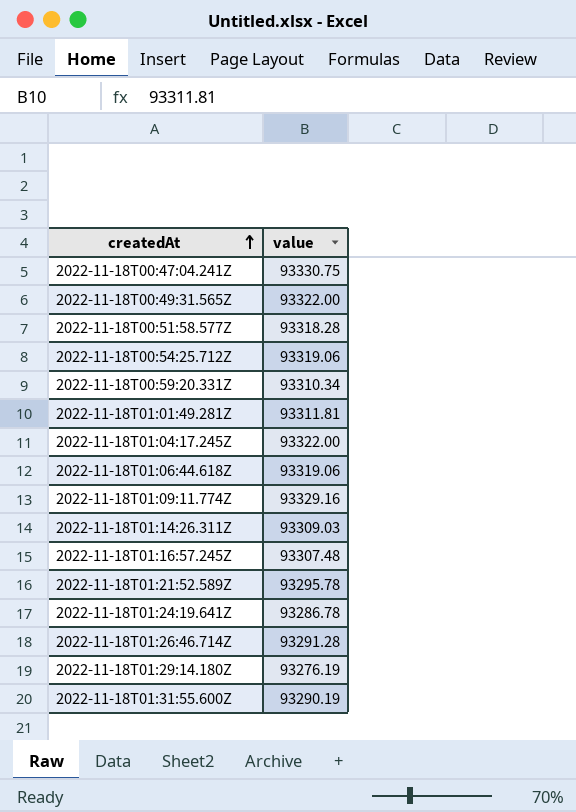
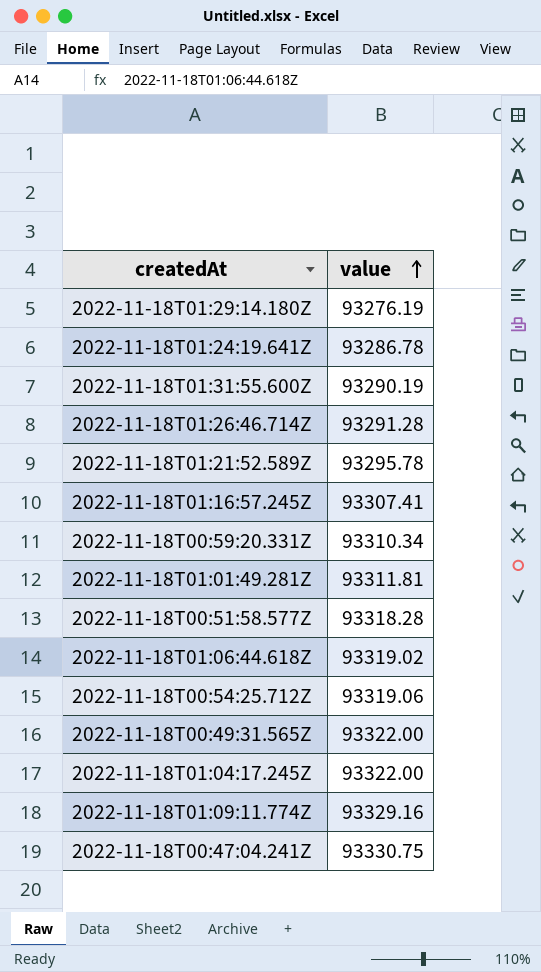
row order: createdAt ascending -> value ascending
row 2022-11-18T01:14:26.311Z: 93309.03 -> none
2022-11-18T01:16:57.245Z | value: 93307.48 -> 93307.41
2022-11-18T01:06:44.618Z | value: 93319.06 -> 93319.02

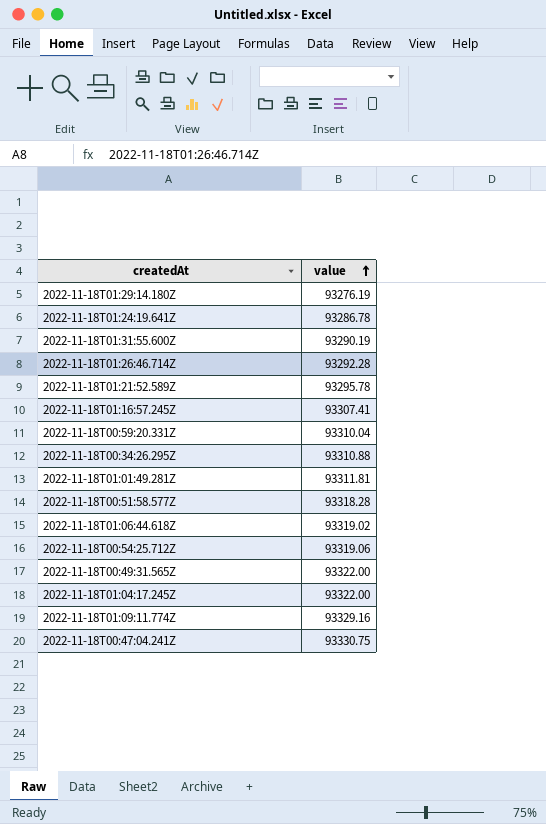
2022-11-18T01:26:46.714Z | value: 93291.28 -> 93292.28
2022-11-18T00:59:20.331Z | value: 93310.34 -> 93310.04
row 2022-11-18T00:34:26.295Z: none -> 93310.88

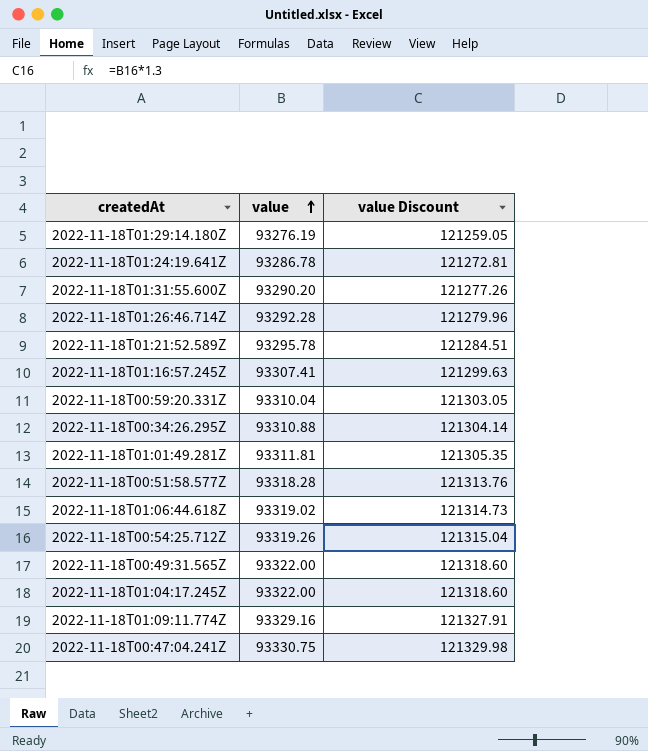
column value Discount | formula: none -> [value] * 1.3
2022-11-18T01:31:55.600Z | value: 93290.19 -> 93290.20
2022-11-18T00:54:25.712Z | value: 93319.06 -> 93319.26

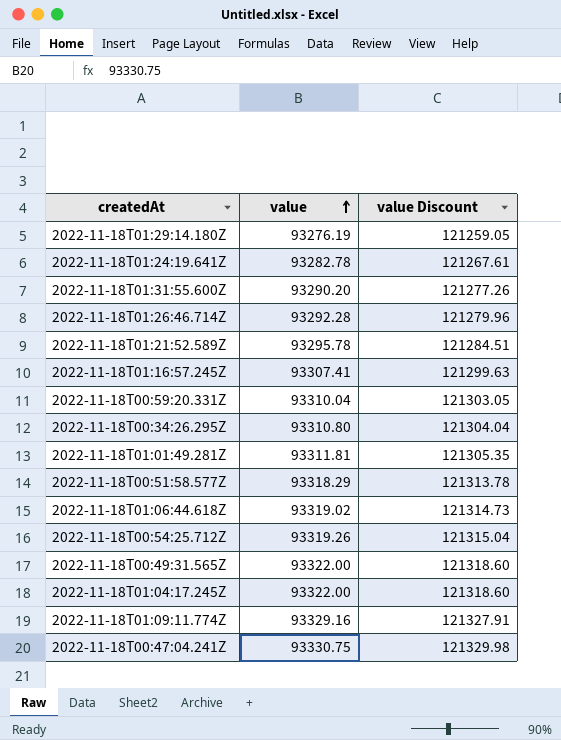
2022-11-18T01:24:19.641Z | value: 93286.78 -> 93282.78
2022-11-18T01:24:19.641Z | value Discount: 121272.81 -> 121267.61
2022-11-18T00:34:26.295Z | value: 93310.88 -> 93310.80
2022-11-18T00:34:26.295Z | value Discount: 121304.14 -> 121304.04
2022-11-18T00:51:58.577Z | value: 93318.28 -> 93318.29
2022-11-18T00:51:58.577Z | value Discount: 121313.76 -> 121313.78

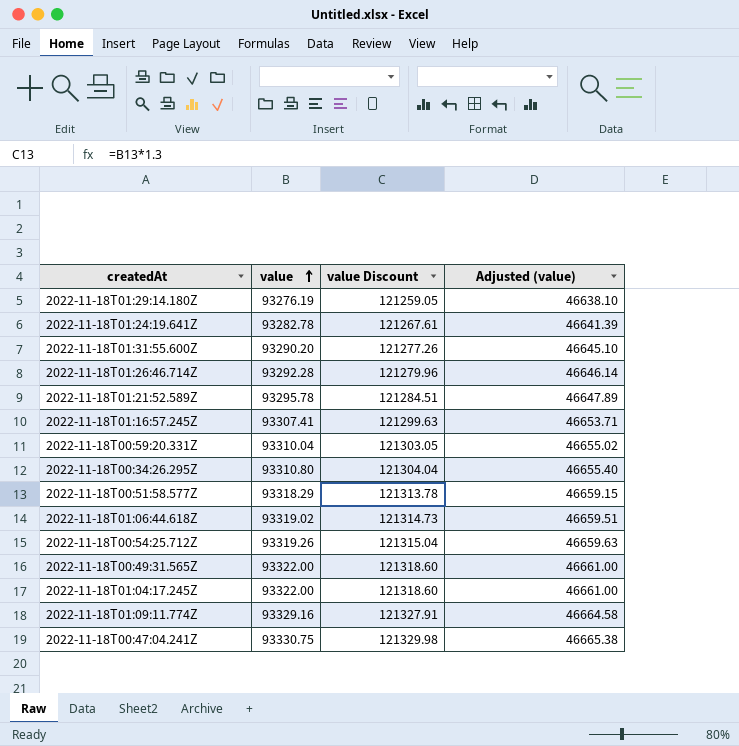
column Adjusted (value) | formula: none -> [value] * 0.5
row 2022-11-18T01:01:49.281Z: 93311.81 | 121305.35 -> none

